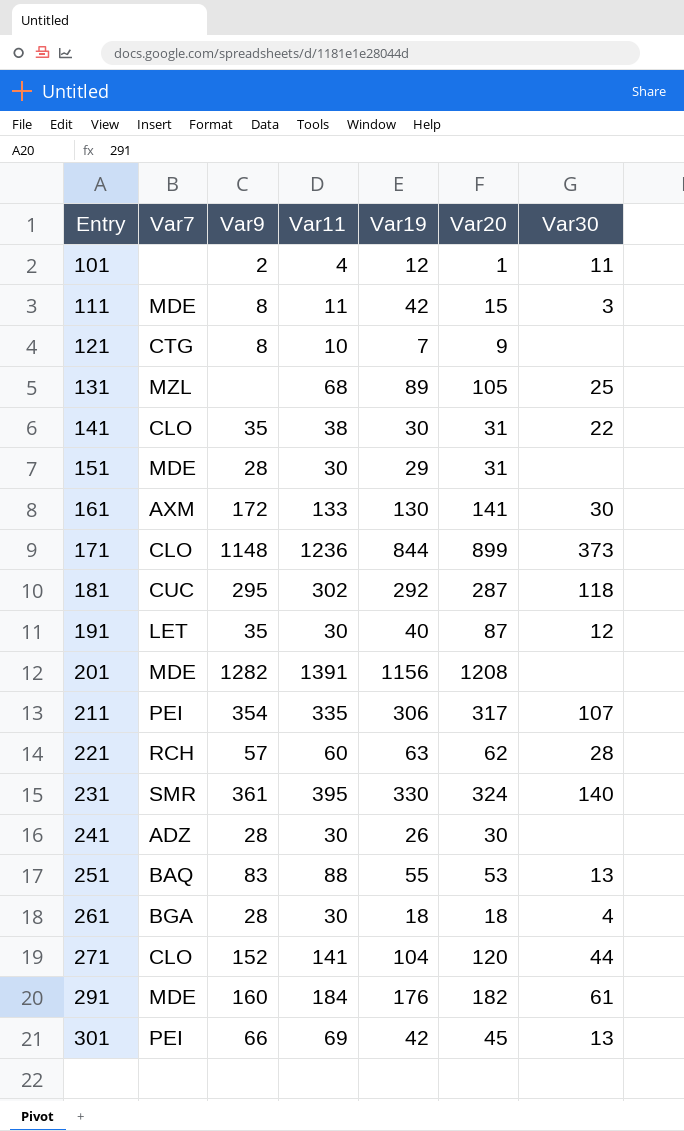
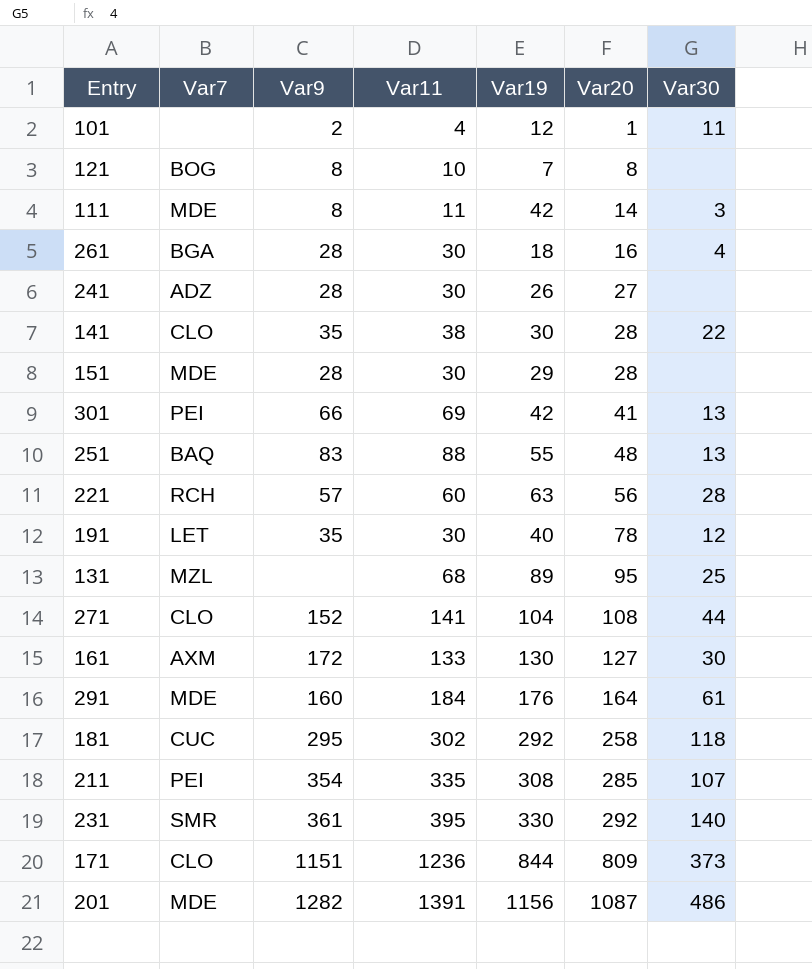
row order: Entry ascending -> Var20 ascending
121 | Var7: CTG -> BOG
121 | Var20: 9 -> 8
111 | Var20: 15 -> 14
261 | Var20: 18 -> 16
241 | Var20: 30 -> 27
141 | Var20: 31 -> 28
151 | Var20: 31 -> 28
301 | Var20: 45 -> 41
251 | Var20: 53 -> 48
221 | Var20: 62 -> 56
191 | Var20: 87 -> 78
131 | Var20: 105 -> 95
271 | Var20: 120 -> 108
161 | Var20: 141 -> 127
291 | Var20: 182 -> 164
181 | Var20: 287 -> 258
211 | Var19: 306 -> 308
211 | Var20: 317 -> 285
231 | Var20: 324 -> 292
171 | Var9: 1148 -> 1151
171 | Var20: 899 -> 809
201 | Var20: 1208 -> 1087
201 | Var30: none -> 486

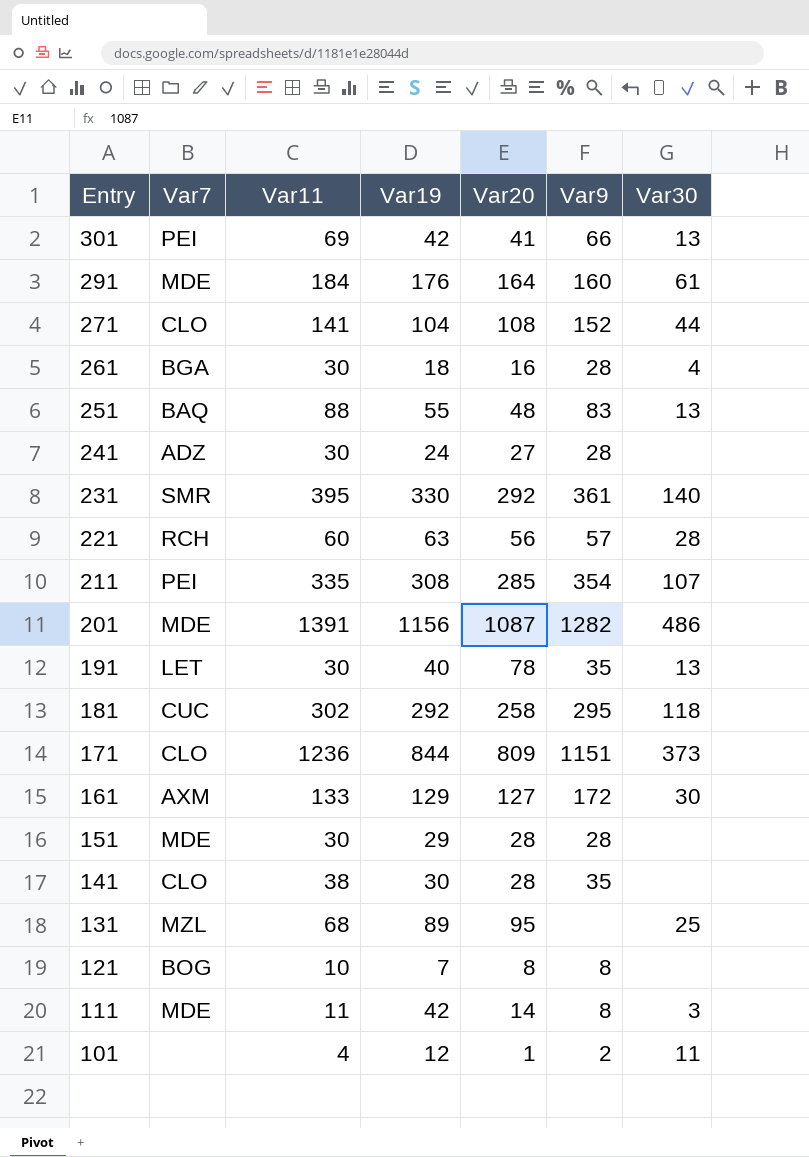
row order: Var20 ascending -> Entry descending
column Var9 | position: 3 -> 6
241 | Var19: 26 -> 24
191 | Var30: 12 -> 13
161 | Var19: 130 -> 129
141 | Var30: 22 -> none

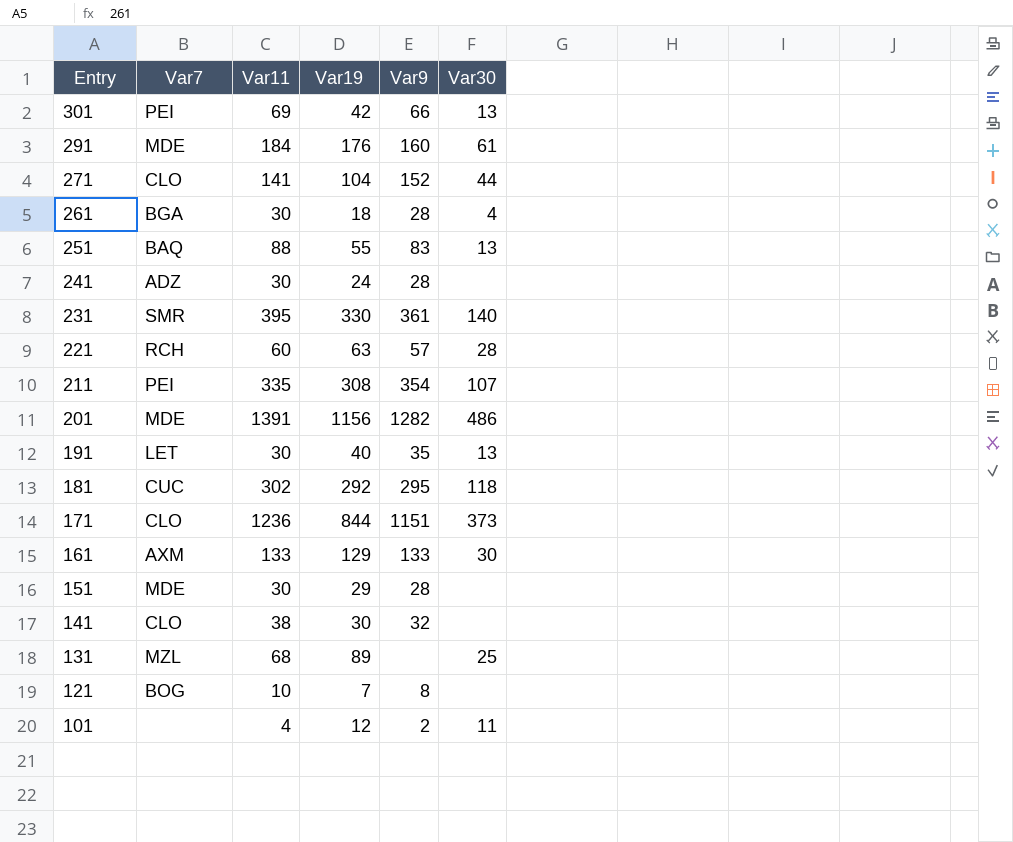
column Var20 | position: 5 -> none
row 111: MDE | 11 | 42 | 14 | 8 | 3 -> none
161 | Var9: 172 -> 133
141 | Var9: 35 -> 32

